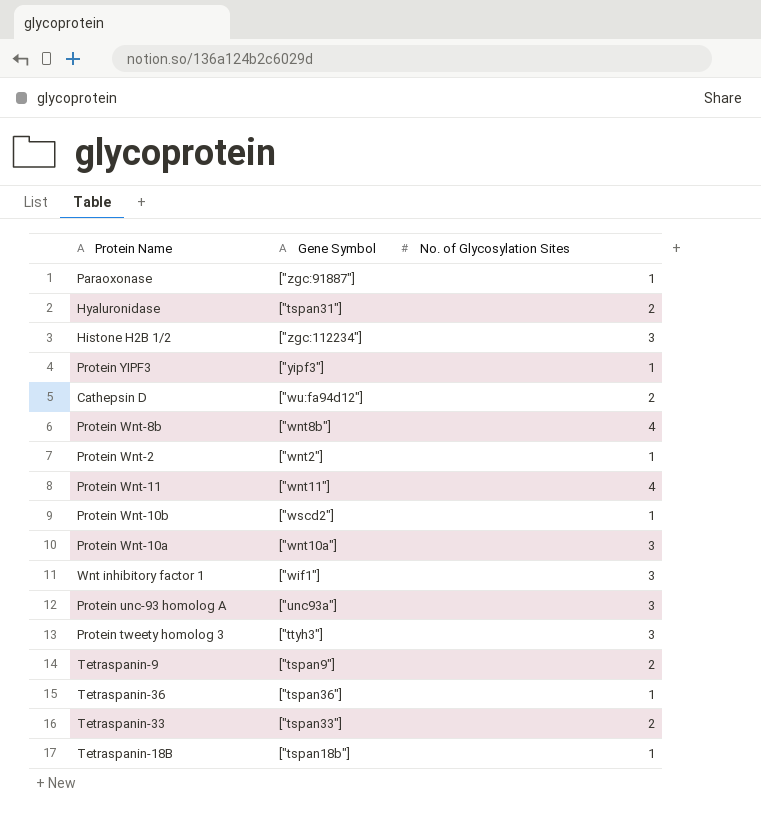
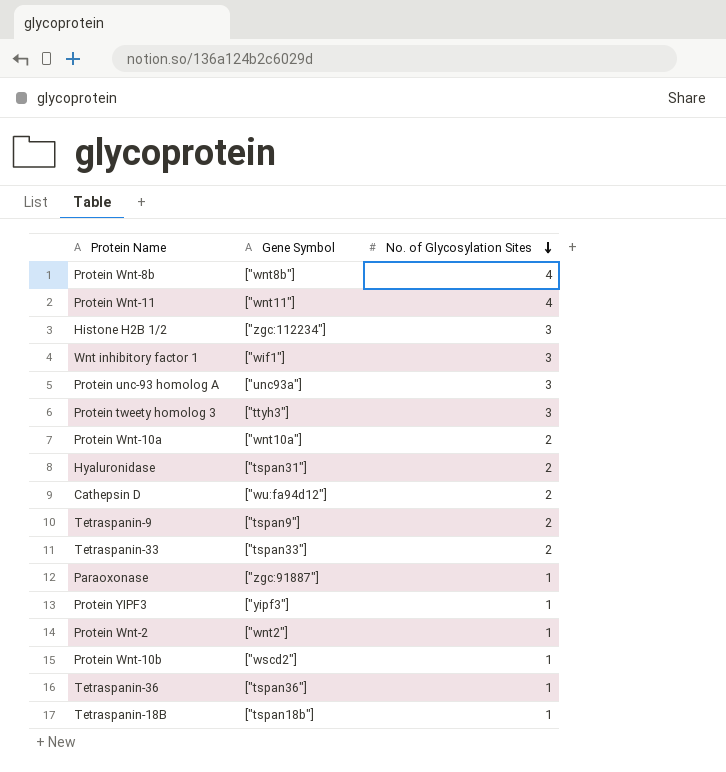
row order: none -> No. of Glycosylation Sites descending
Protein Wnt-10a | No. of Glycosylation Sites: 3 -> 2

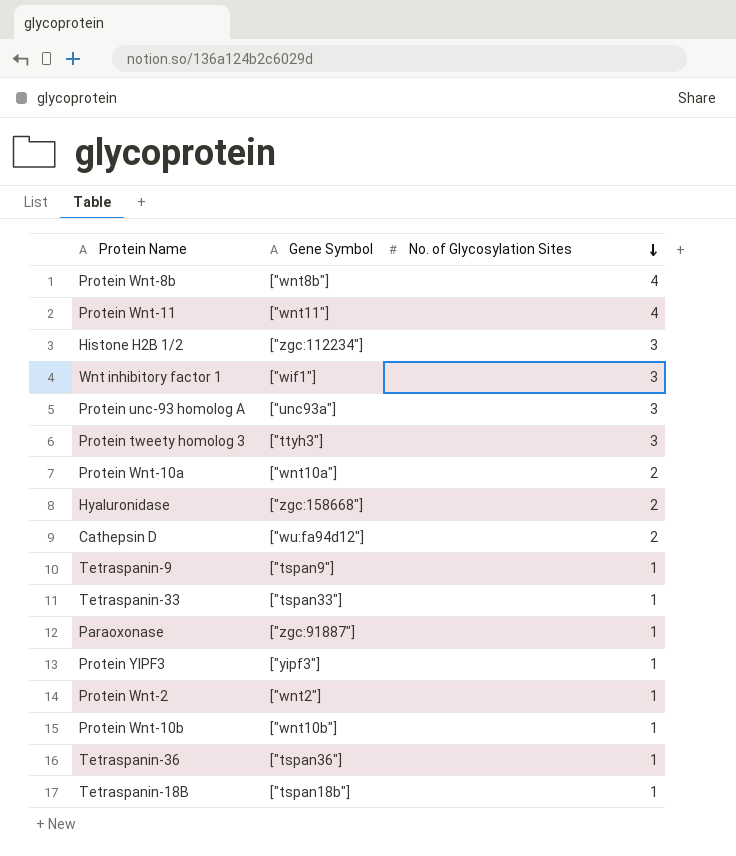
Hyaluronidase | Gene Symbol: ["tspan31"] -> ["zgc:158668"]
Tetraspanin-9 | No. of Glycosylation Sites: 2 -> 1
Tetraspanin-33 | No. of Glycosylation Sites: 2 -> 1
Protein Wnt-10b | Gene Symbol: ["wscd2"] -> ["wnt10b"]

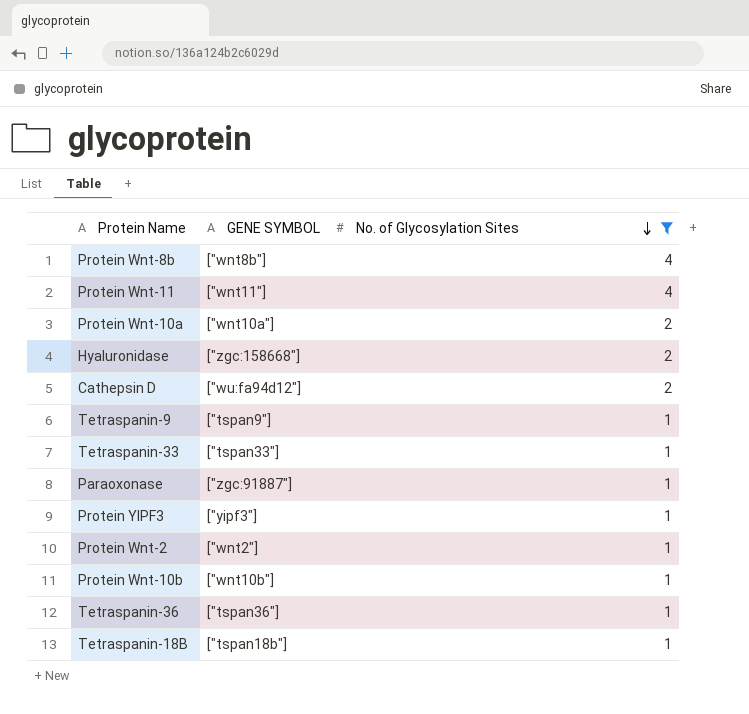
filter: none -> No. of Glycosylation Sites != 3
column name: Gene Symbol -> GENE SYMBOL

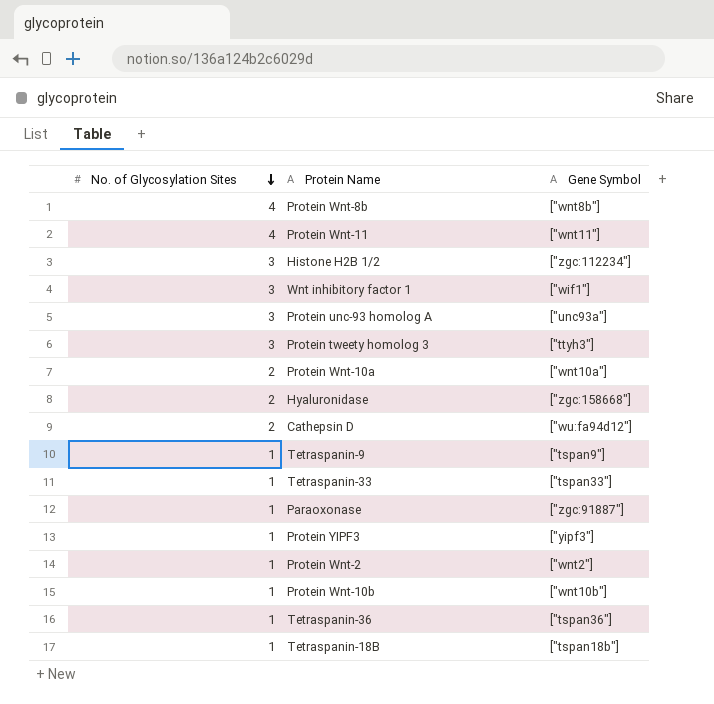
filter: No. of Glycosylation Sites != 3 -> none
column No. of Glycosylation Sites | position: 3 -> 1
column name: GENE SYMBOL -> Gene Symbol

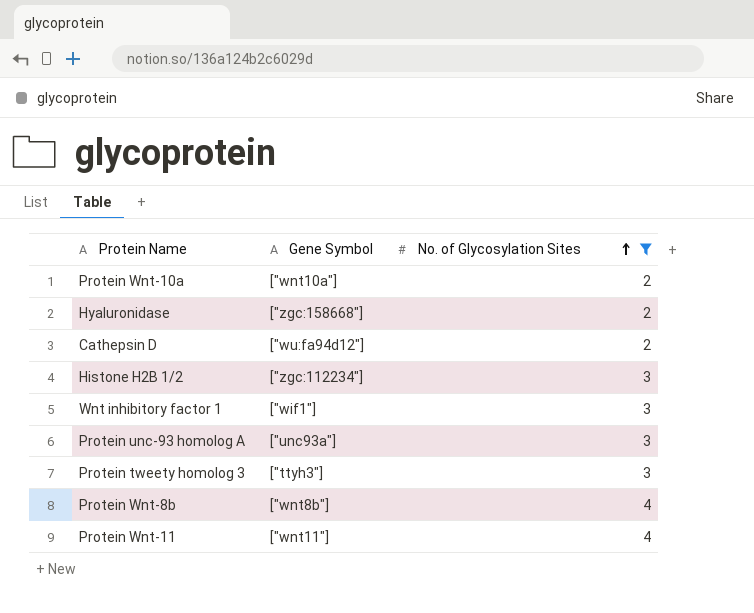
filter: none -> No. of Glycosylation Sites != 1
row order: No. of Glycosylation Sites descending -> No. of Glycosylation Sites ascending
column No. of Glycosylation Sites | position: 1 -> 3

